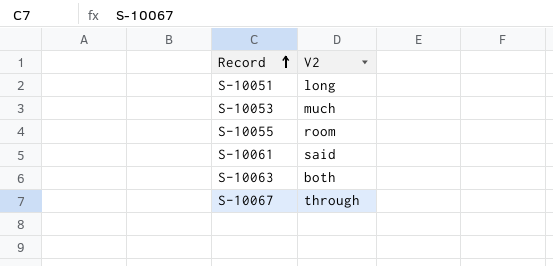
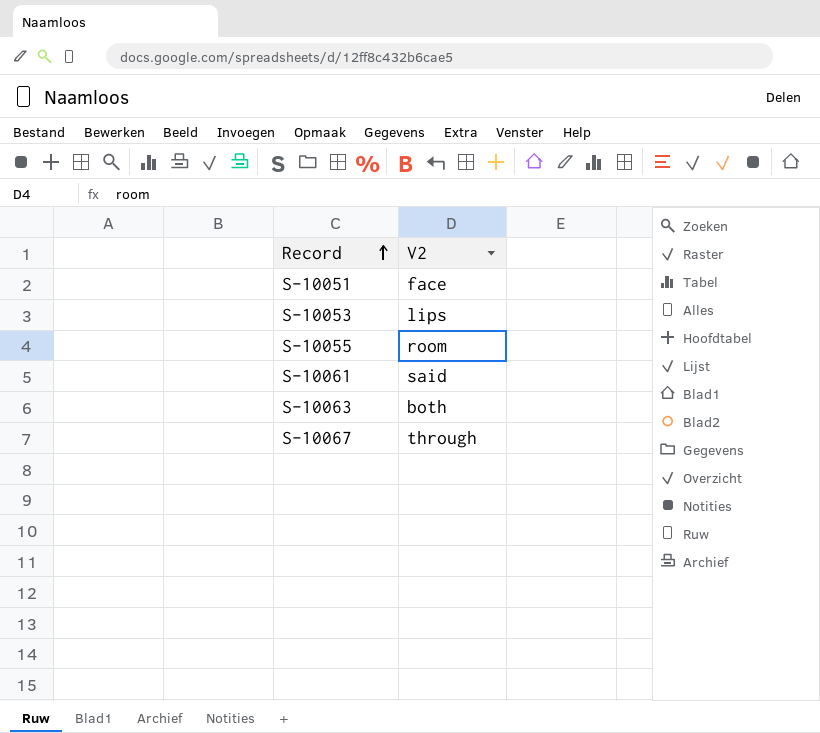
S-10051 | V2: long -> face
S-10053 | V2: much -> lips

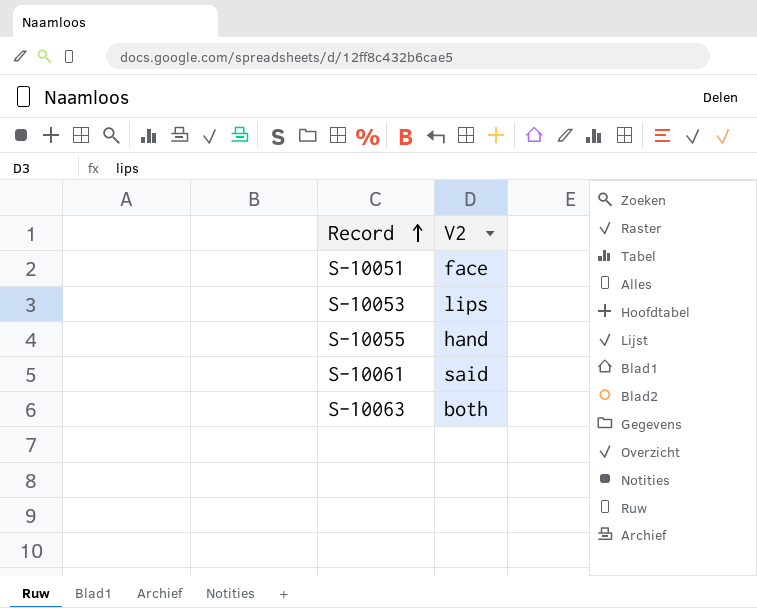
row S-10067: through -> none
S-10055 | V2: room -> hand

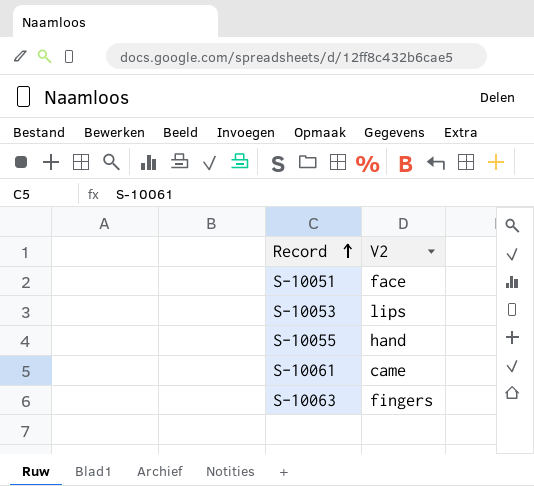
S-10061 | V2: said -> came
S-10063 | V2: both -> fingers

